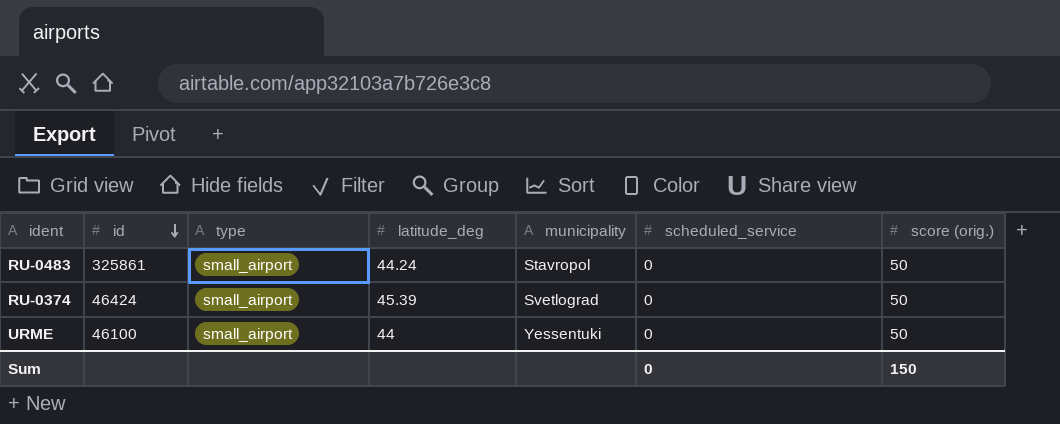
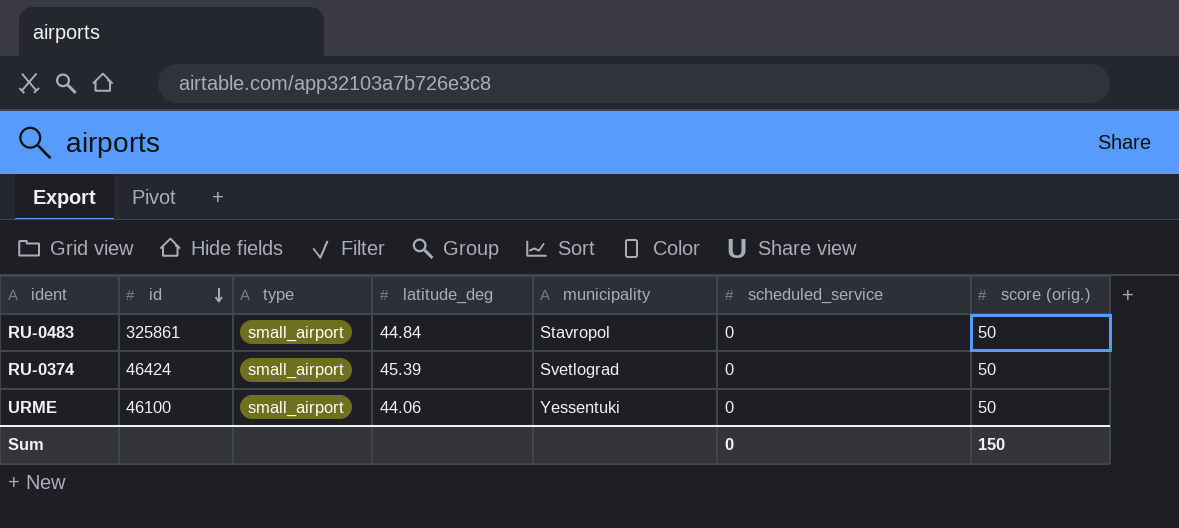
RU-0483 | latitude_deg: 44.24 -> 44.84
URME | latitude_deg: 44 -> 44.06

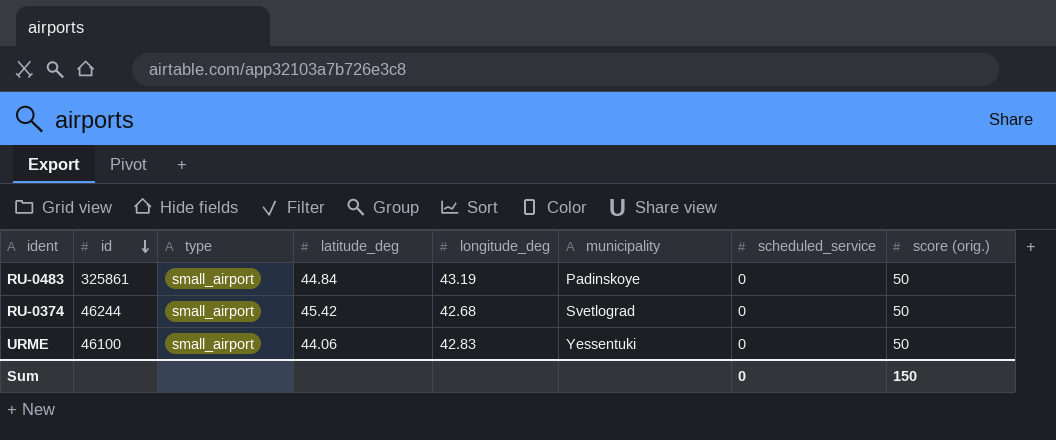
column longitude_deg | position: none -> 5
RU-0483 | municipality: Stavropol -> Padinskoye
RU-0374 | id: 46424 -> 46244
RU-0374 | latitude_deg: 45.39 -> 45.42

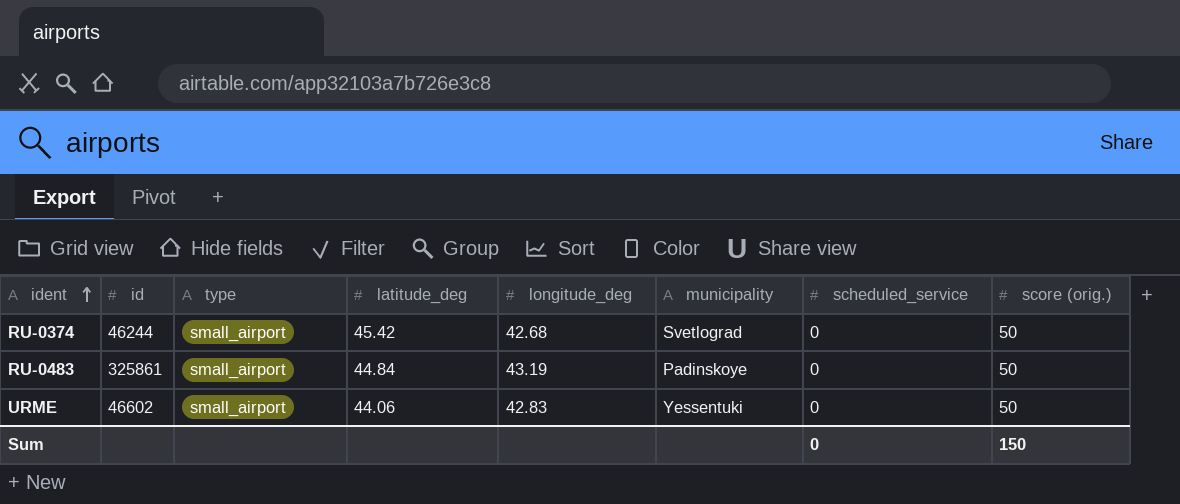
row order: id descending -> ident ascending
URME | id: 46100 -> 46602

